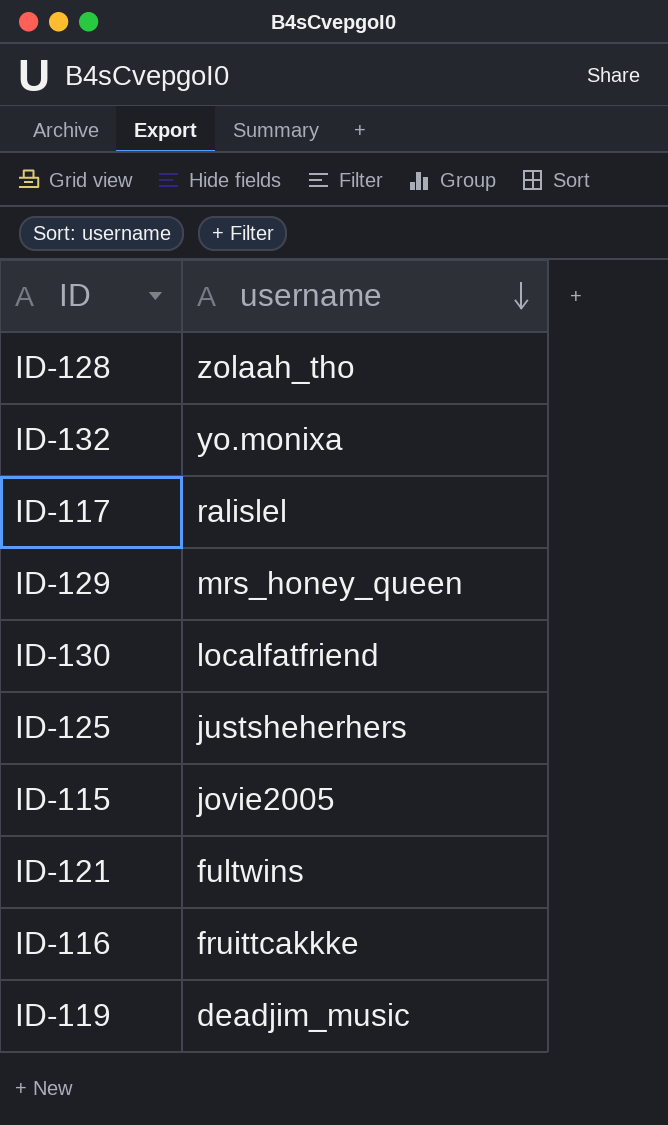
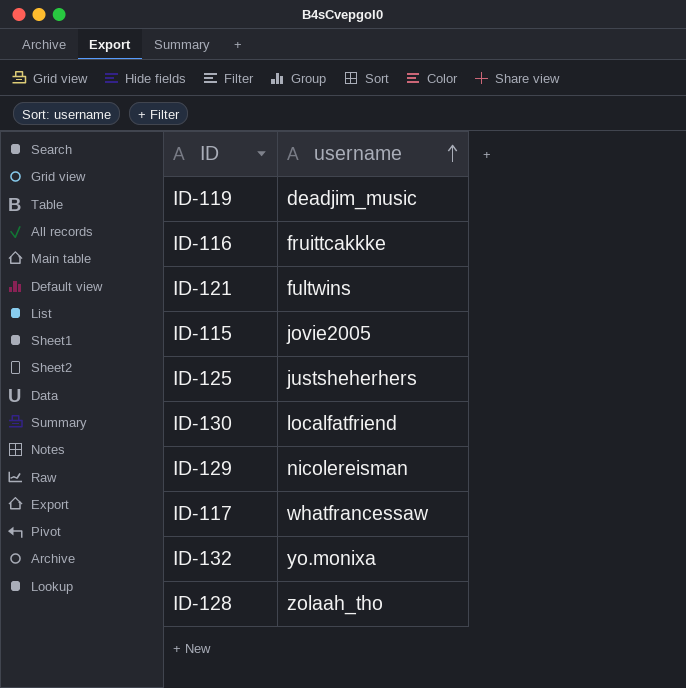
row order: username descending -> username ascending
ID-129 | username: mrs_honey_queen -> nicolereisman
ID-117 | username: ralislel -> whatfrancessaw

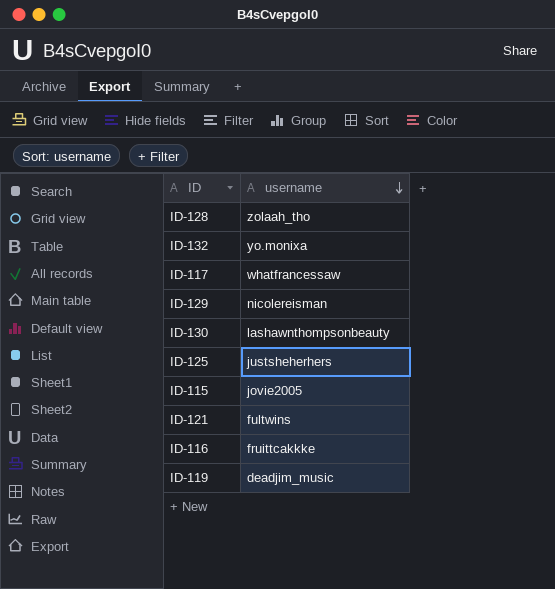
row order: username ascending -> username descending
ID-130 | username: localfatfriend -> lashawnthompsonbeauty

